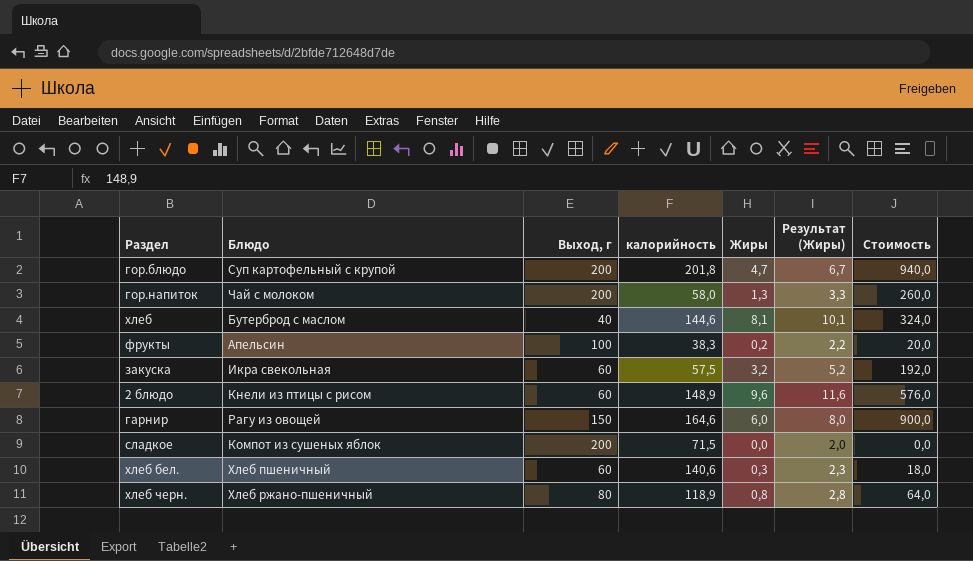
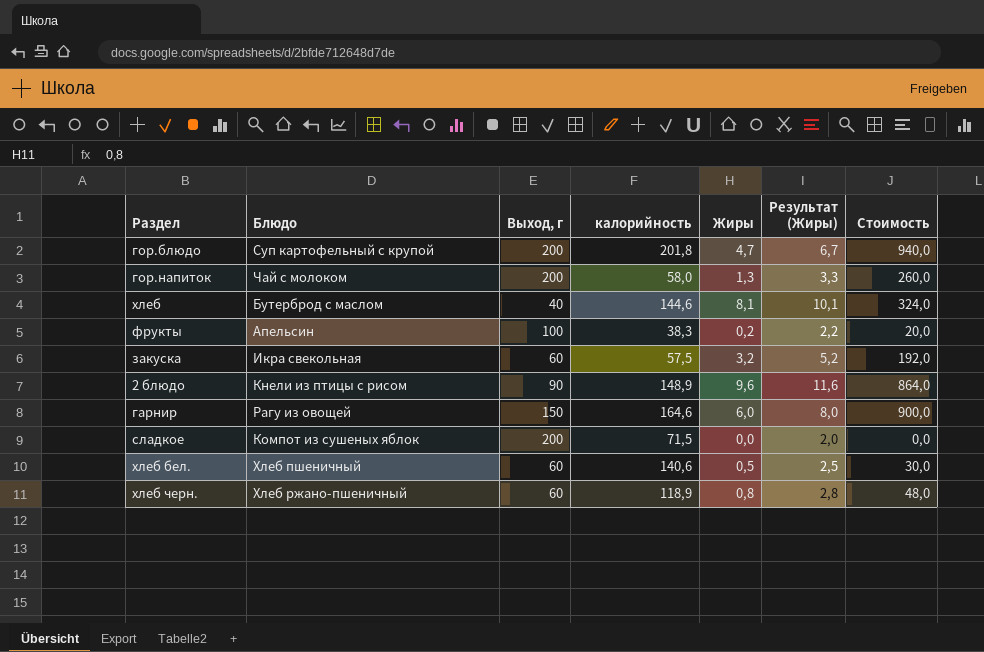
2 блюдо | Выход, г: 60 -> 90
2 блюдо | Стоимость: 576,0 -> 864,0
хлеб бел. | Жиры: 0,3 -> 0,5
хлеб бел. | Результат (Жиры): 2,3 -> 2,5
хлеб бел. | Стоимость: 18,0 -> 30,0
хлеб черн. | Выход, г: 80 -> 60
хлеб черн. | Стоимость: 64,0 -> 48,0

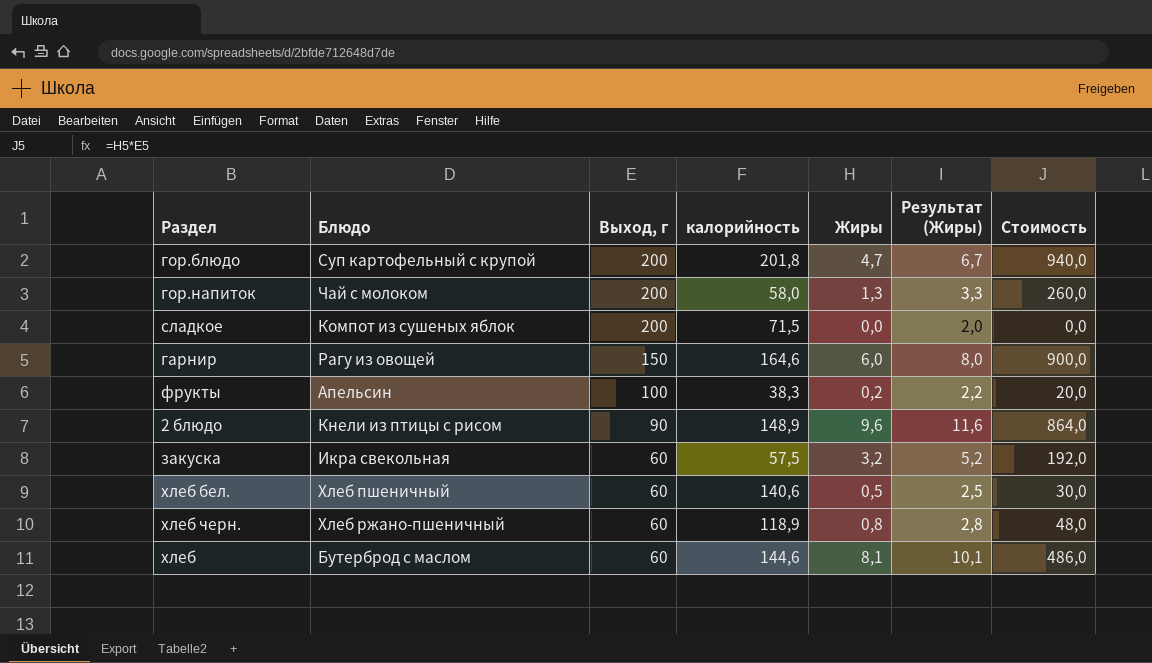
row order: none -> Выход, г descending
хлеб | Выход, г: 40 -> 60
хлеб | Стоимость: 324,0 -> 486,0

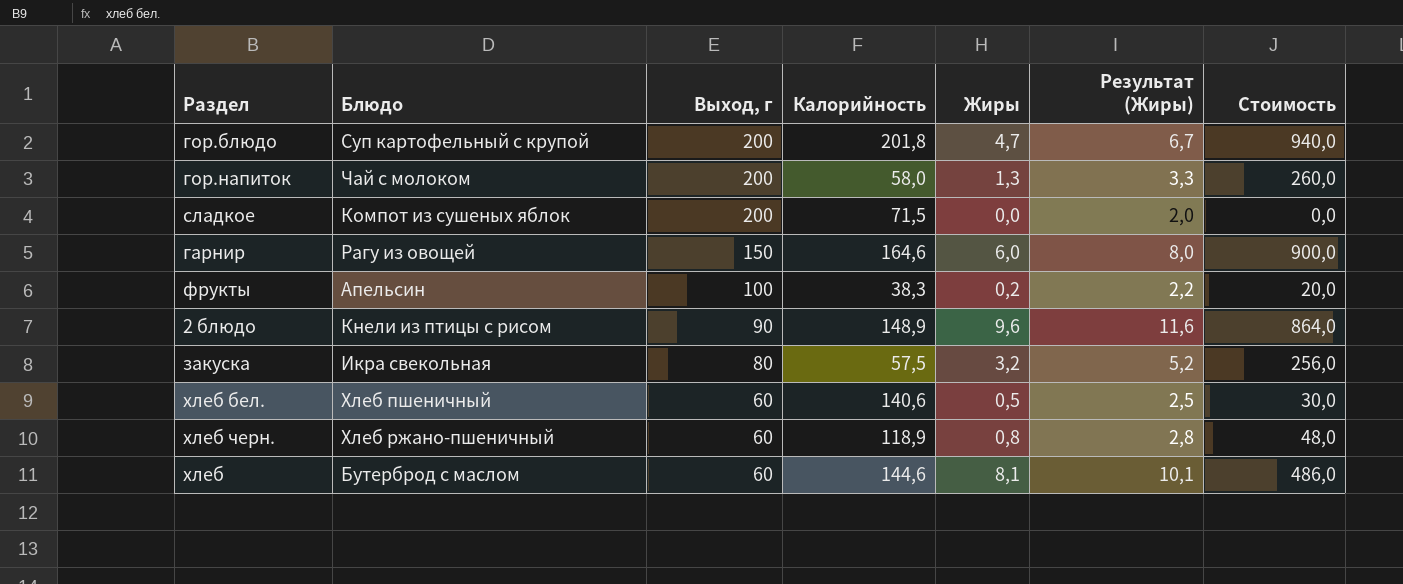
column name: калорийность -> Калорийность
закуска | Выход, г: 60 -> 80
закуска | Стоимость: 192,0 -> 256,0

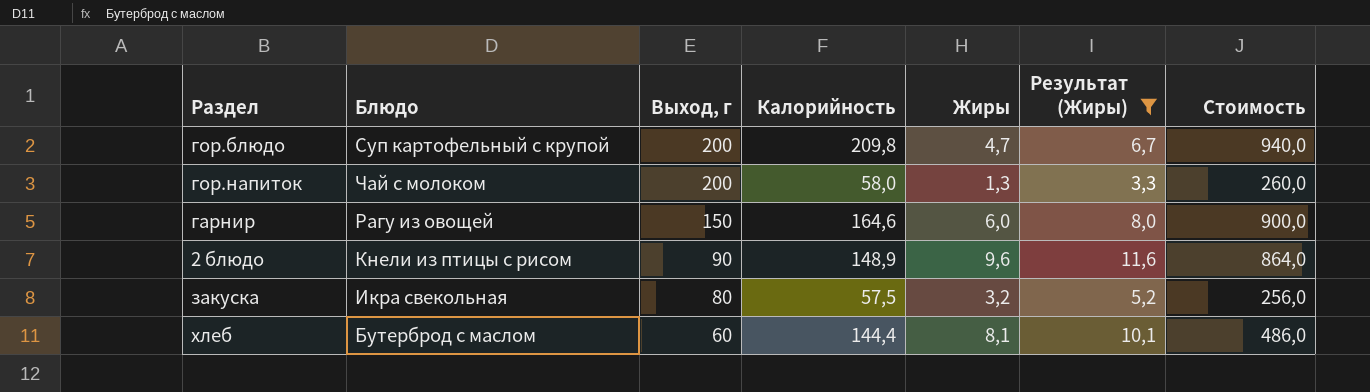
filter: none -> Результат (Жиры) >= 3,3
гор.блюдо | Калорийность: 201,8 -> 209,8
хлеб | Калорийность: 144,6 -> 144,4

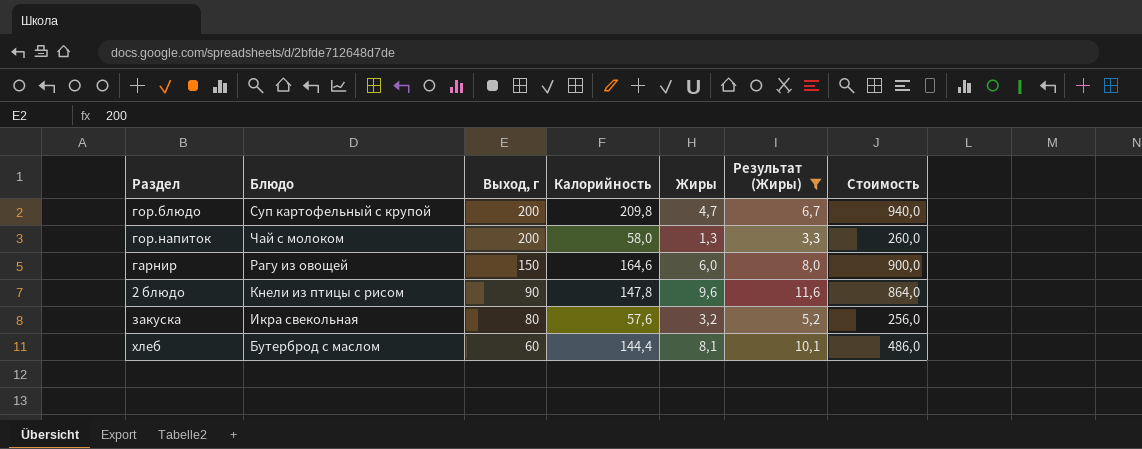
2 блюдо | Калорийность: 148,9 -> 147,8
закуска | Калорийность: 57,5 -> 57,6

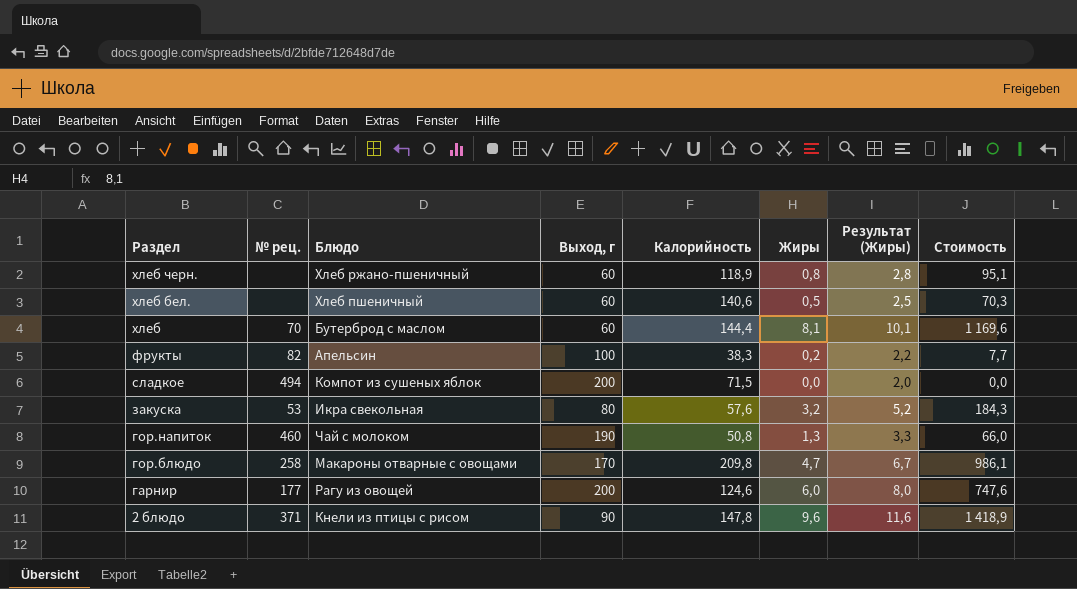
filter: Результат (Жиры) >= 3,3 -> none
row order: Выход, г descending -> Раздел descending
column № рец. | position: none -> 2
column Стоимость | formula: [Выход, г] * [Жиры] -> [Калорийность] * [Жиры]
гор.напиток | Выход, г: 200 -> 190
гор.напиток | Калорийность: 58,0 -> 50,8
гор.блюдо | Блюдо: Суп картофельный с крупой -> Макароны отварные с овощами
гор.блюдо | Выход, г: 200 -> 170
гарнир | Выход, г: 150 -> 200
гарнир | Калорийность: 164,6 -> 124,6

